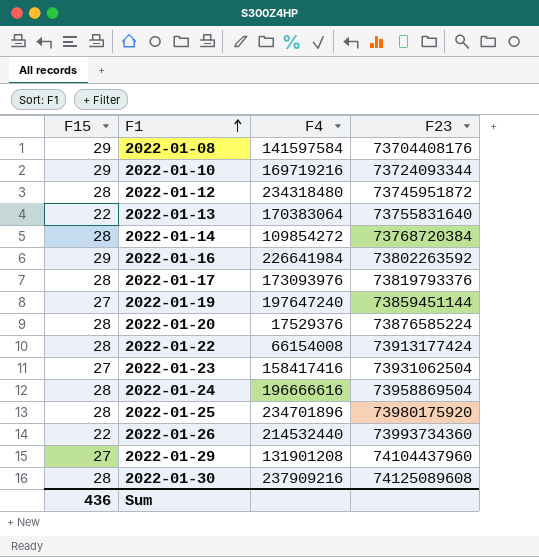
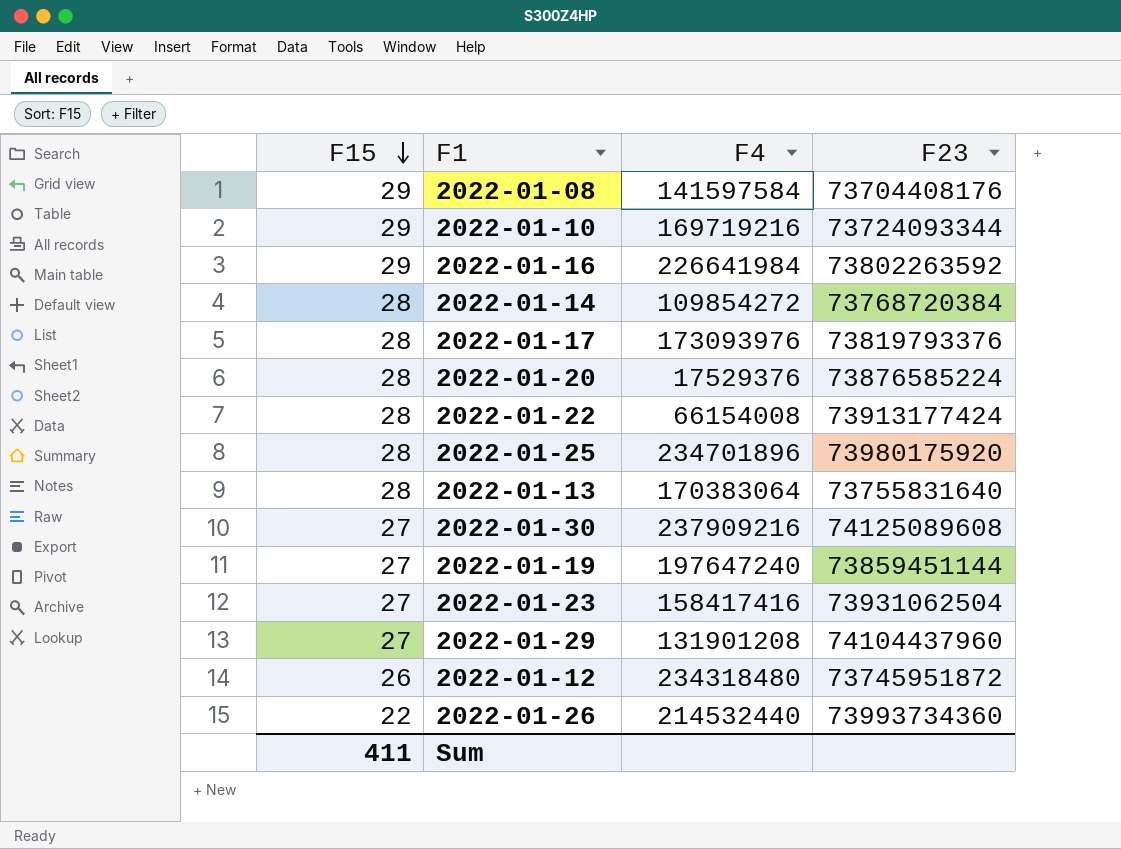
row order: F1 ascending -> F15 descending
row 2022-01-24: 28 | 196666616 | 73958869504 -> none
2022-01-13 | F15: 22 -> 28
2022-01-30 | F15: 28 -> 27
2022-01-12 | F15: 28 -> 26
Sum | F15: 436 -> 411

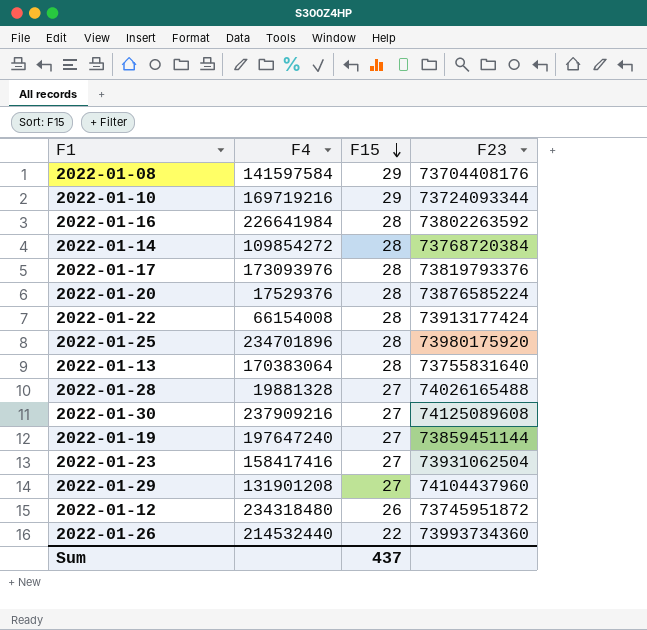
column F15 | position: 1 -> 3
2022-01-16 | F15: 29 -> 28
row 2022-01-28: none -> 19881328 | 27 | 74026165488
Sum | F15: 411 -> 437

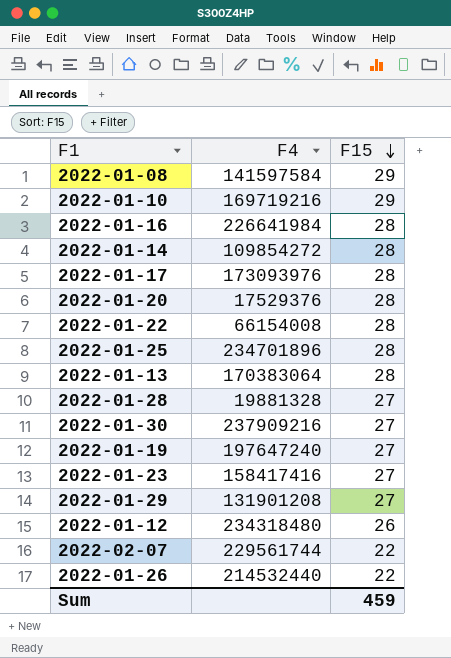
column F23 | position: 4 -> none
row 2022-02-07: none -> 229561744 | 22
Sum | F15: 437 -> 459

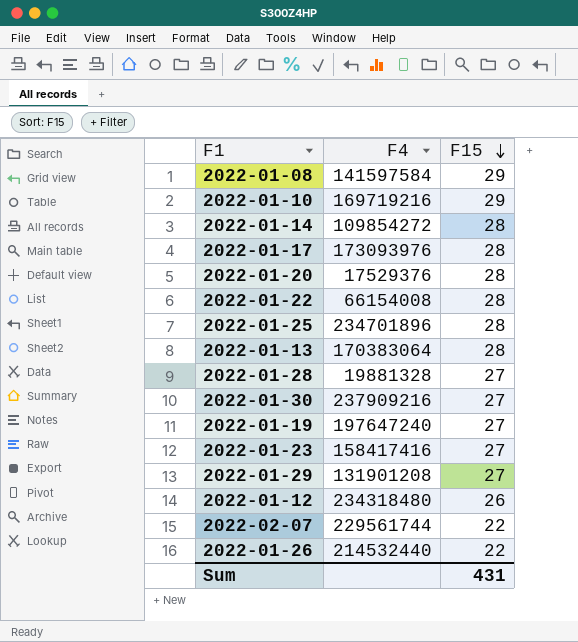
row 2022-01-16: 226641984 | 28 -> none
Sum | F15: 459 -> 431

